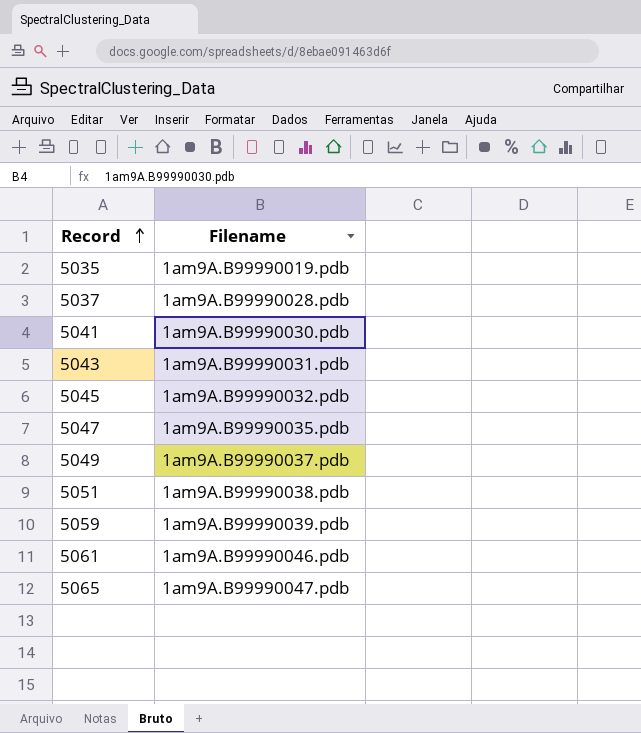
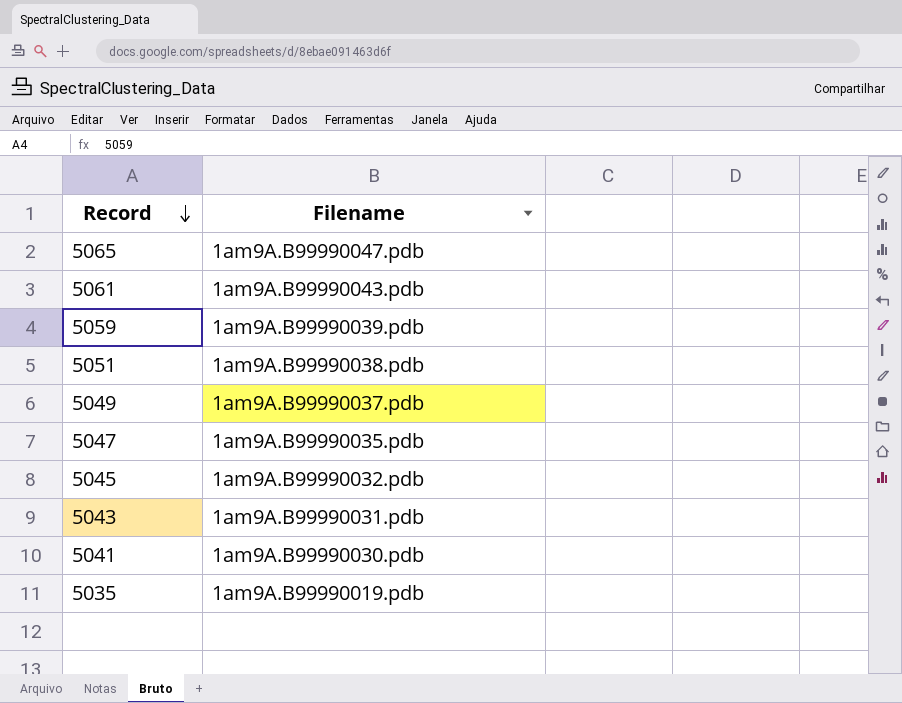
row order: Record ascending -> Record descending
row 5037: 1am9A.B99990028.pdb -> none
5061 | Filename: 1am9A.B99990046.pdb -> 1am9A.B99990043.pdb

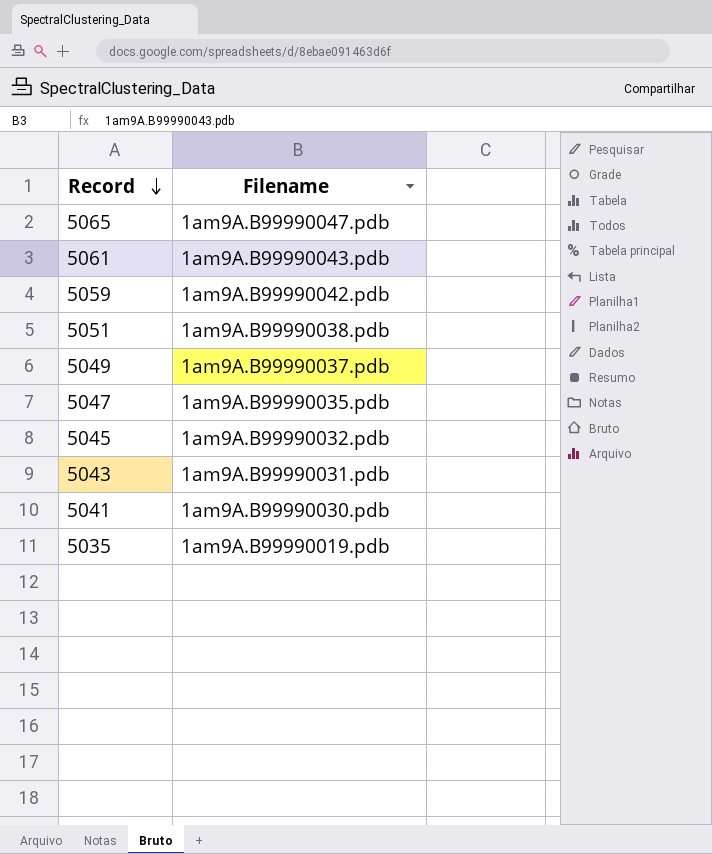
5059 | Filename: 1am9A.B99990039.pdb -> 1am9A.B99990042.pdb

